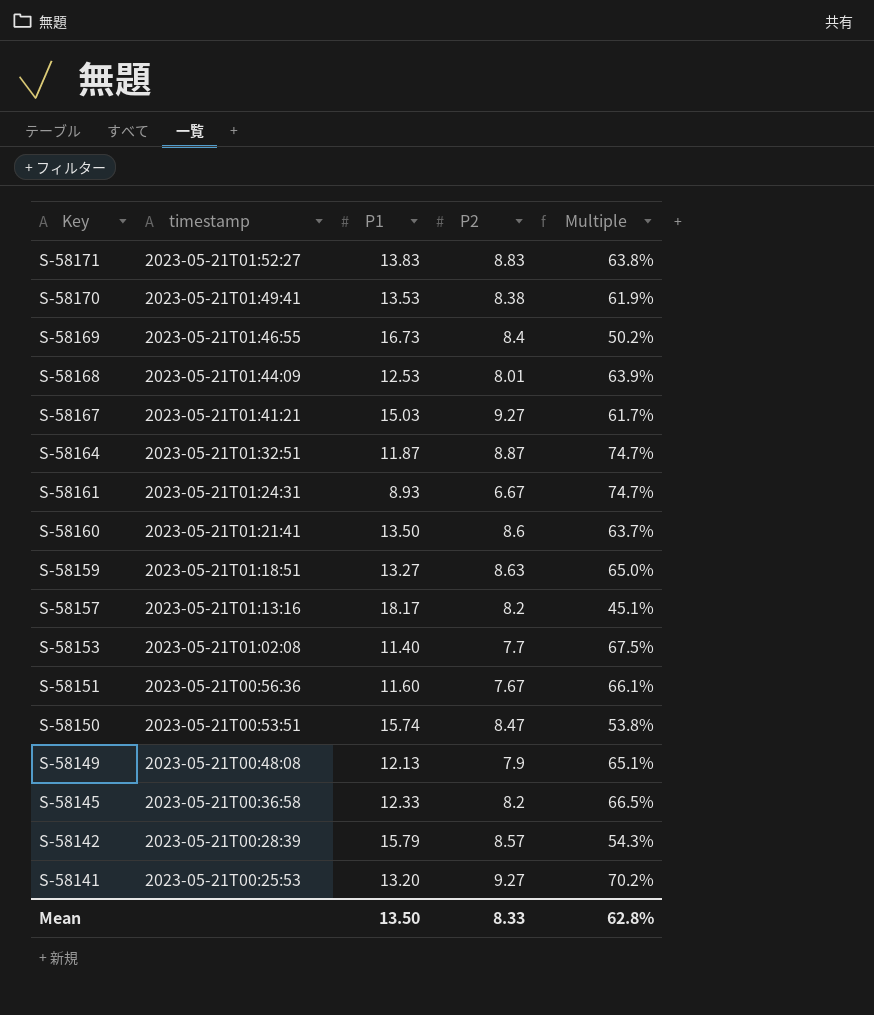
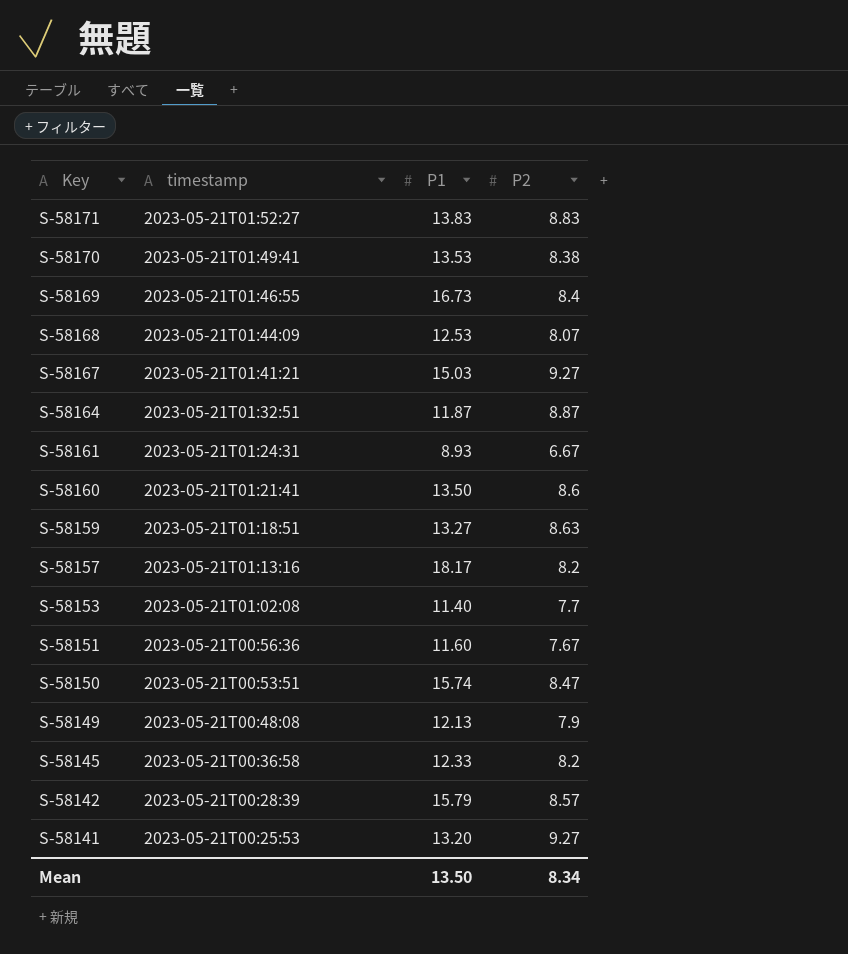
column Multiple | formula: [P2] / [P1] -> none
S-58168 | P2: 8.01 -> 8.07
Mean | P2: 8.33 -> 8.34

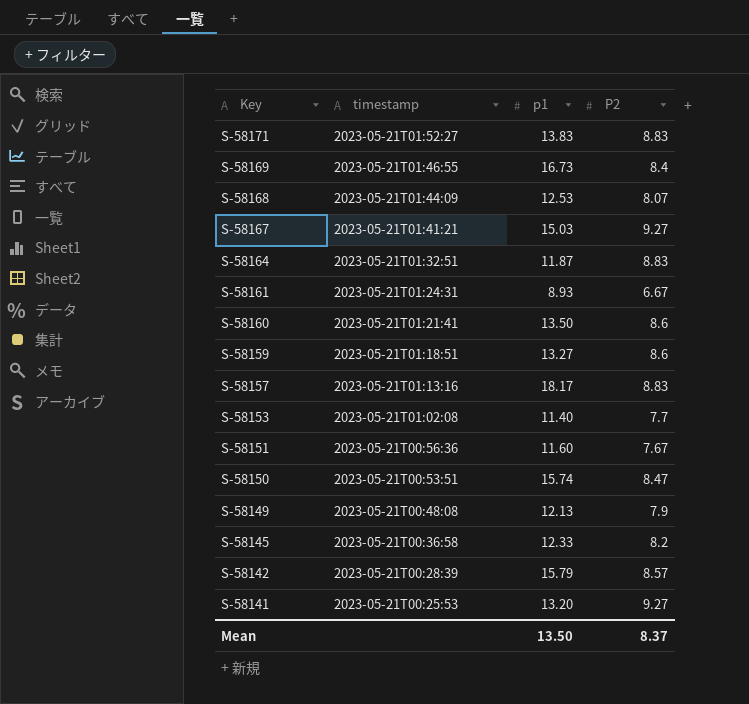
column name: P1 -> p1
row S-58170: 2023-05-21T01:49:41 | 13.53 | 8.38 -> none
S-58164 | P2: 8.87 -> 8.83
S-58159 | P2: 8.63 -> 8.6
S-58157 | P2: 8.2 -> 8.83
Mean | P2: 8.34 -> 8.37

